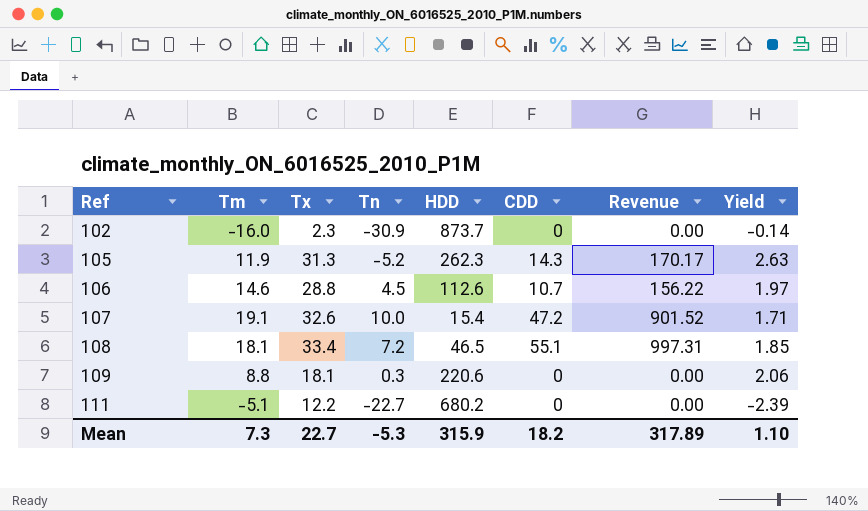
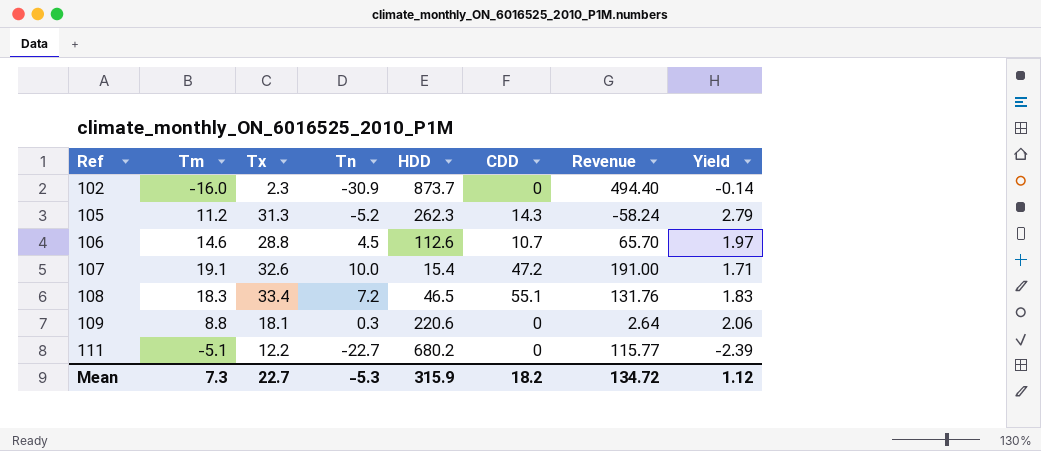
column Revenue | formula: [Tm] * [CDD] -> [Tm] * [Tn]
105 | Tm: 11.9 -> 11.2
105 | Yield: 2.63 -> 2.79
108 | Tm: 18.1 -> 18.3
108 | Yield: 1.85 -> 1.83
Mean | Revenue: 317.89 -> 134.72
Mean | Yield: 1.10 -> 1.12

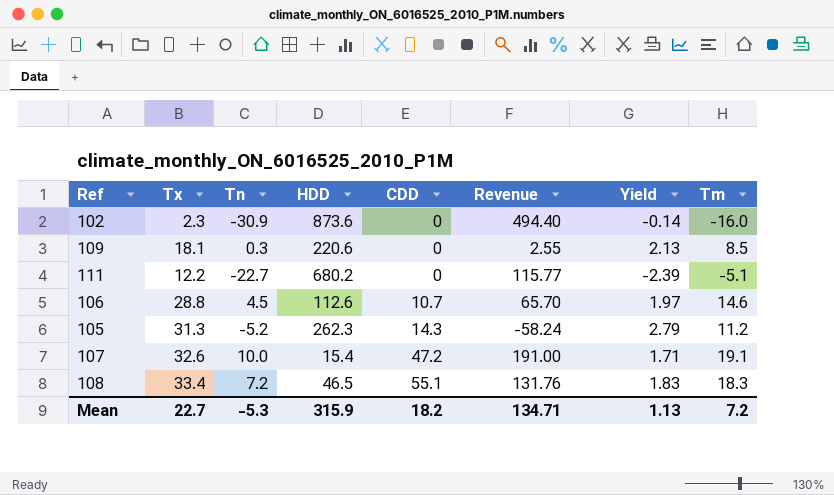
row order: Ref ascending -> CDD ascending
column Tm | position: 2 -> 8
102 | HDD: 873.7 -> 873.6
109 | Revenue: 2.64 -> 2.55
109 | Yield: 2.06 -> 2.13
109 | Tm: 8.8 -> 8.5
Mean | Revenue: 134.72 -> 134.71
Mean | Yield: 1.12 -> 1.13
Mean | Tm: 7.3 -> 7.2

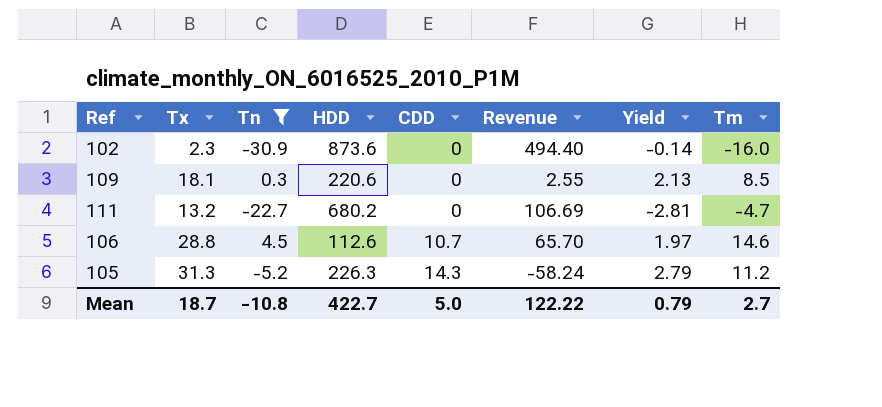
filter: none -> Tn <= 4.5
111 | Tx: 12.2 -> 13.2
111 | Revenue: 115.77 -> 106.69
111 | Yield: -2.39 -> -2.81
111 | Tm: -5.1 -> -4.7
105 | HDD: 262.3 -> 226.3
Mean | Tx: 22.7 -> 18.7
Mean | Tn: -5.3 -> -10.8
Mean | HDD: 315.9 -> 422.7
Mean | CDD: 18.2 -> 5.0
Mean | Revenue: 134.71 -> 122.22
Mean | Yield: 1.13 -> 0.79
Mean | Tm: 7.2 -> 2.7

